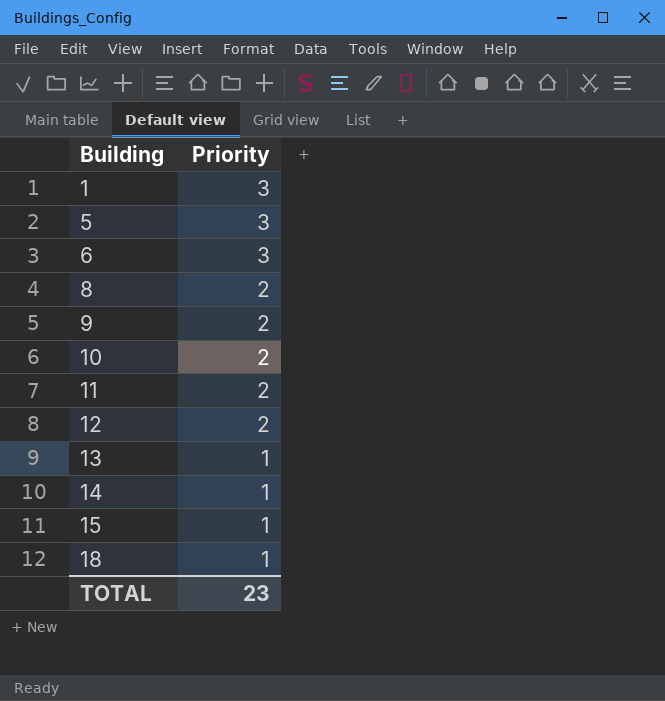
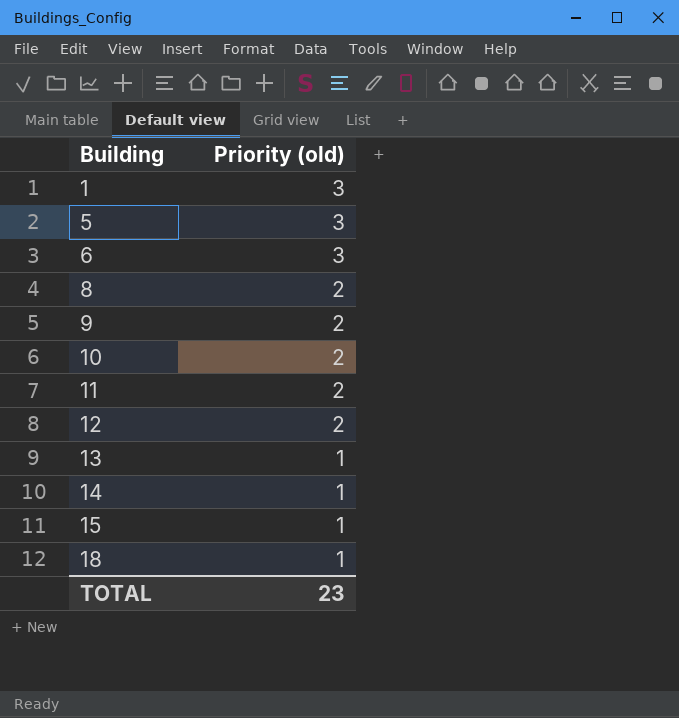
column name: Priority -> Priority (old)

